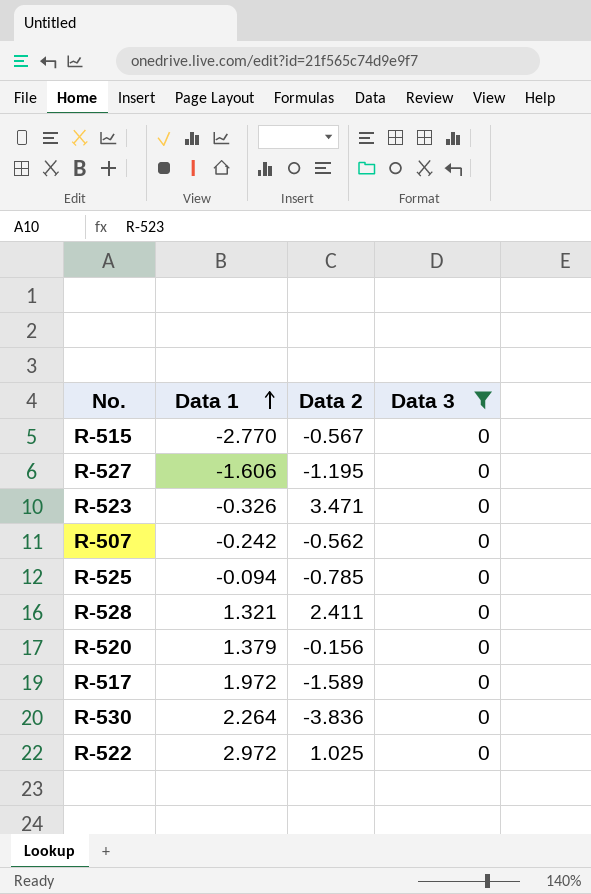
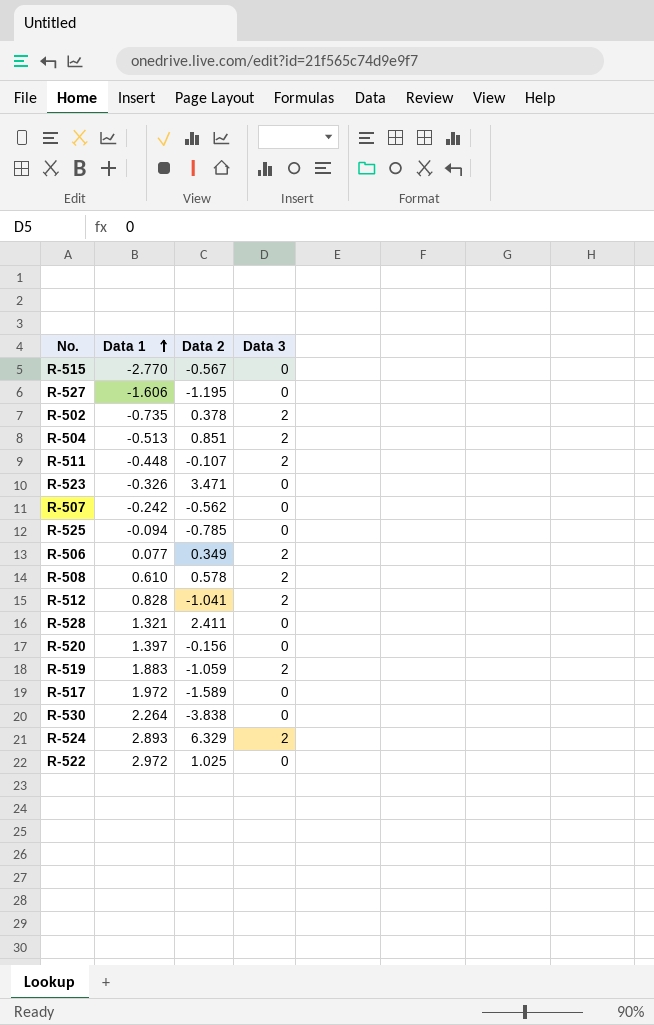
filter: Data 3 = 0 -> none
R-520 | Data 1: 1.379 -> 1.397
R-530 | Data 2: -3.836 -> -3.838

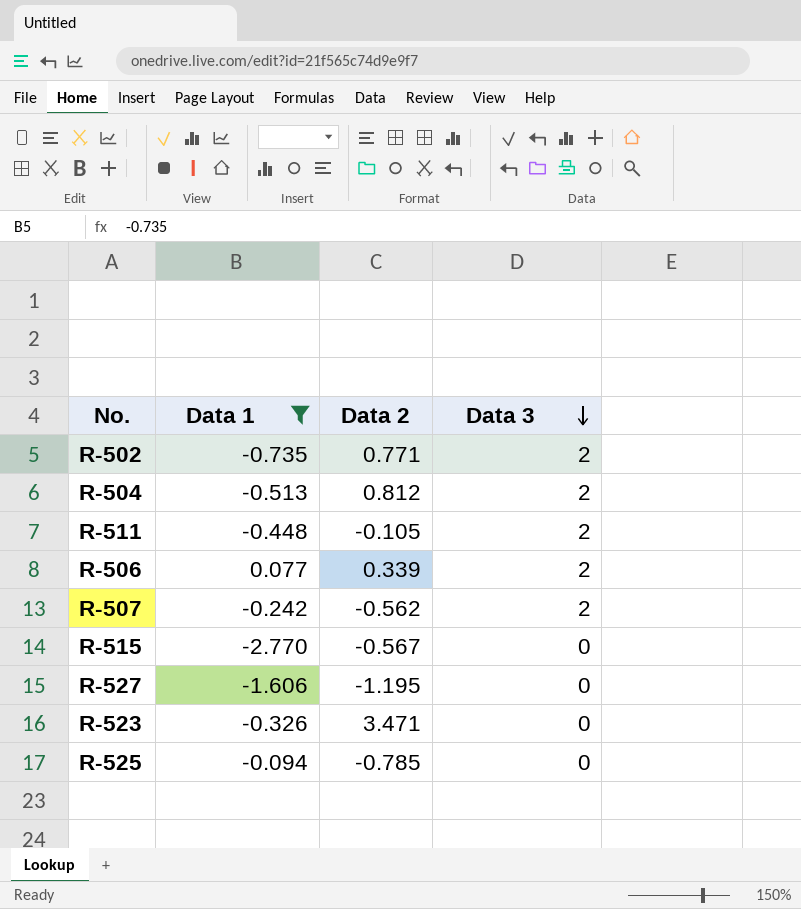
filter: none -> Data 1 <= 0.077
row order: Data 1 ascending -> Data 3 descending
R-502 | Data 2: 0.378 -> 0.771
R-504 | Data 2: 0.851 -> 0.812
R-511 | Data 2: -0.107 -> -0.105
R-506 | Data 2: 0.349 -> 0.339
R-507 | Data 3: 0 -> 2

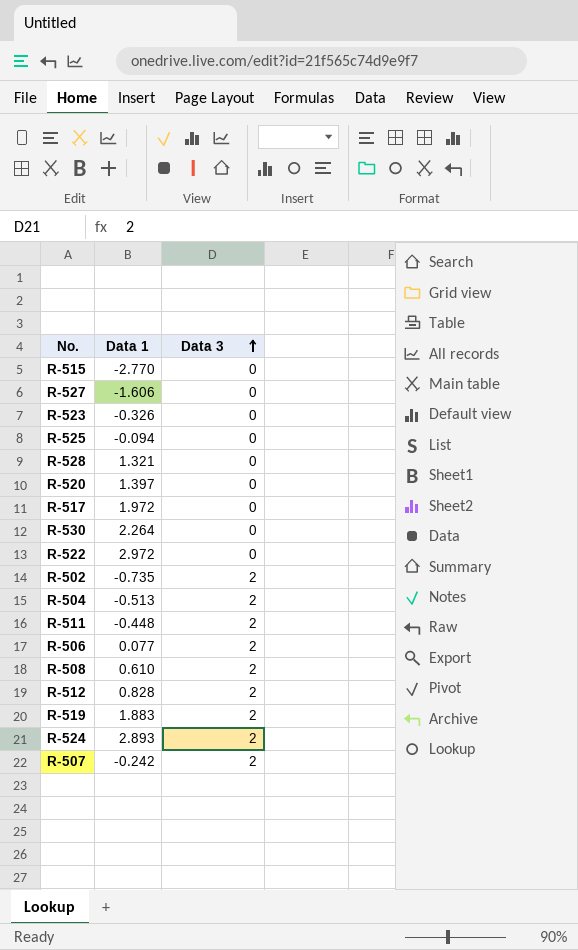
filter: Data 1 <= 0.077 -> none
row order: Data 3 descending -> Data 3 ascending
column Data 2 | position: 3 -> none

